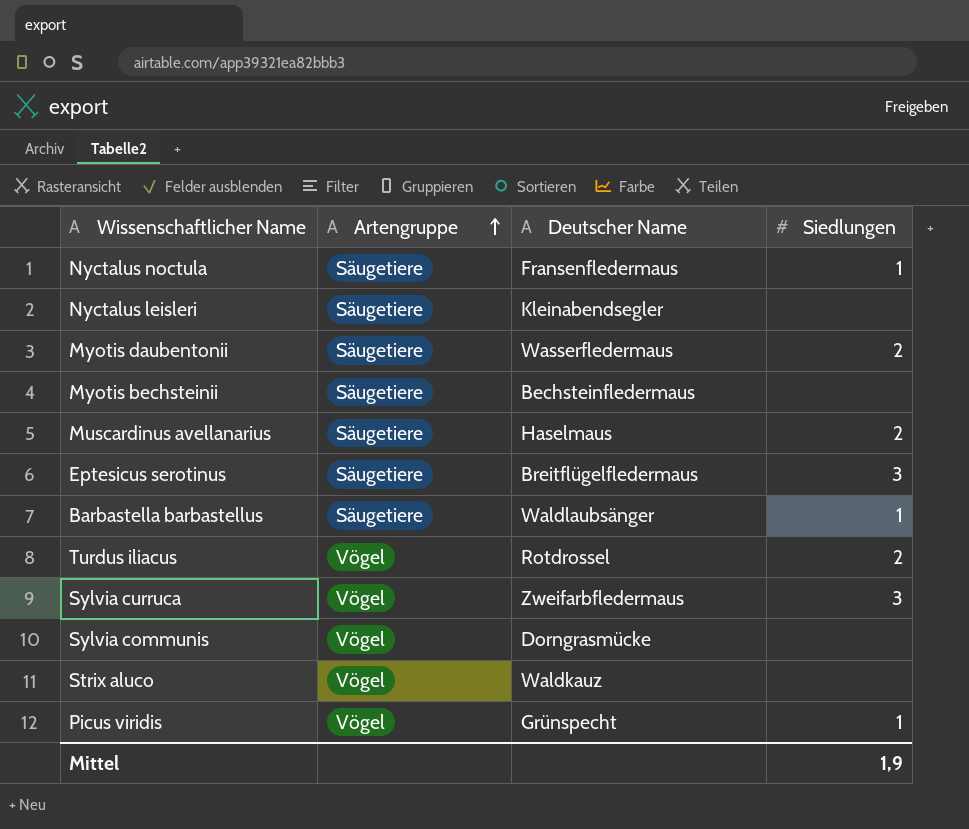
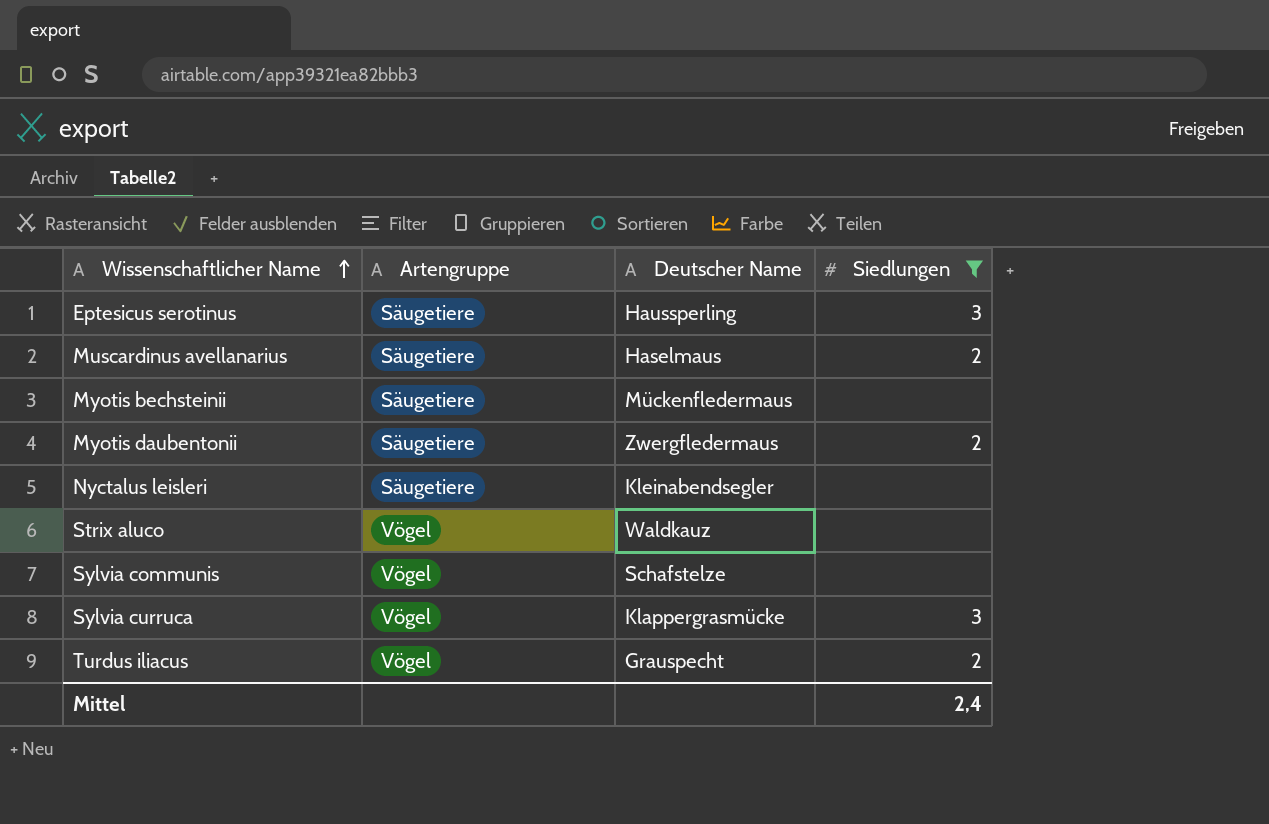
filter: none -> Siedlungen != 1
row order: Artengruppe ascending -> Wissenschaftlicher Name ascending
Eptesicus serotinus | Deutscher Name: Breitflügelfledermaus -> Haussperling
Myotis bechsteinii | Deutscher Name: Bechsteinfledermaus -> Mückenfledermaus
Myotis daubentonii | Deutscher Name: Wasserfledermaus -> Zwergfledermaus
Sylvia communis | Deutscher Name: Dorngrasmücke -> Schafstelze
Sylvia curruca | Deutscher Name: Zweifarbfledermaus -> Klappergrasmücke
Turdus iliacus | Deutscher Name: Rotdrossel -> Grauspecht
Mittel | Siedlungen: 1,9 -> 2,4

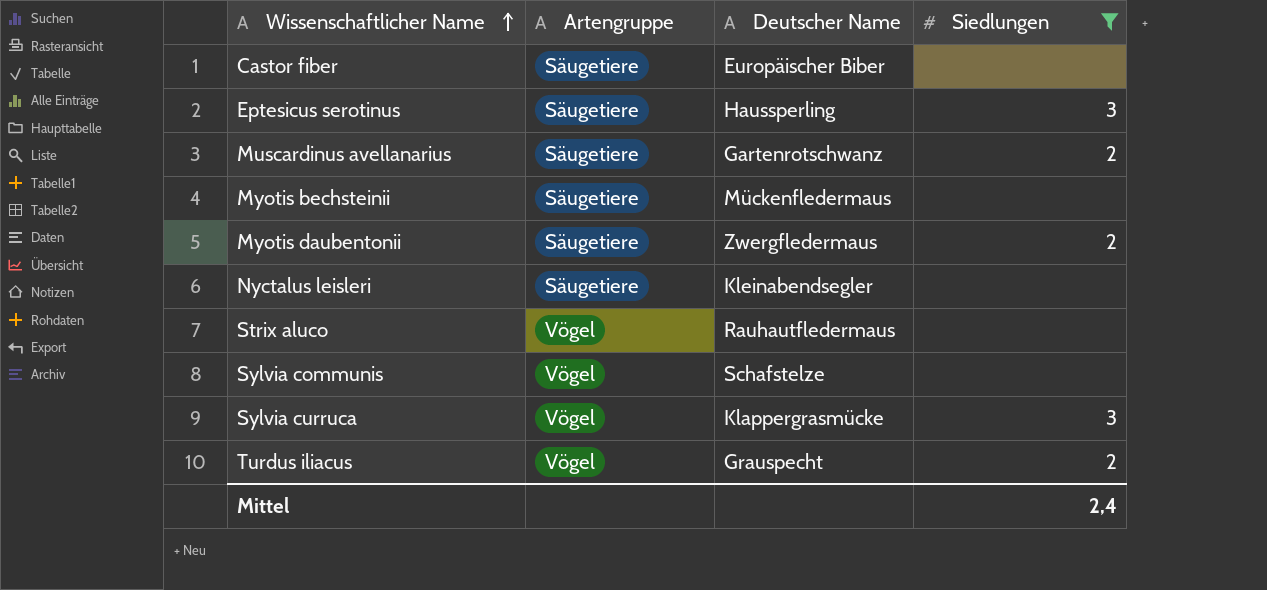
row Castor fiber: none -> Säugetiere | Europäischer Biber | none
Muscardinus avellanarius | Deutscher Name: Haselmaus -> Gartenrotschwanz
Strix aluco | Deutscher Name: Waldkauz -> Rauhautfledermaus

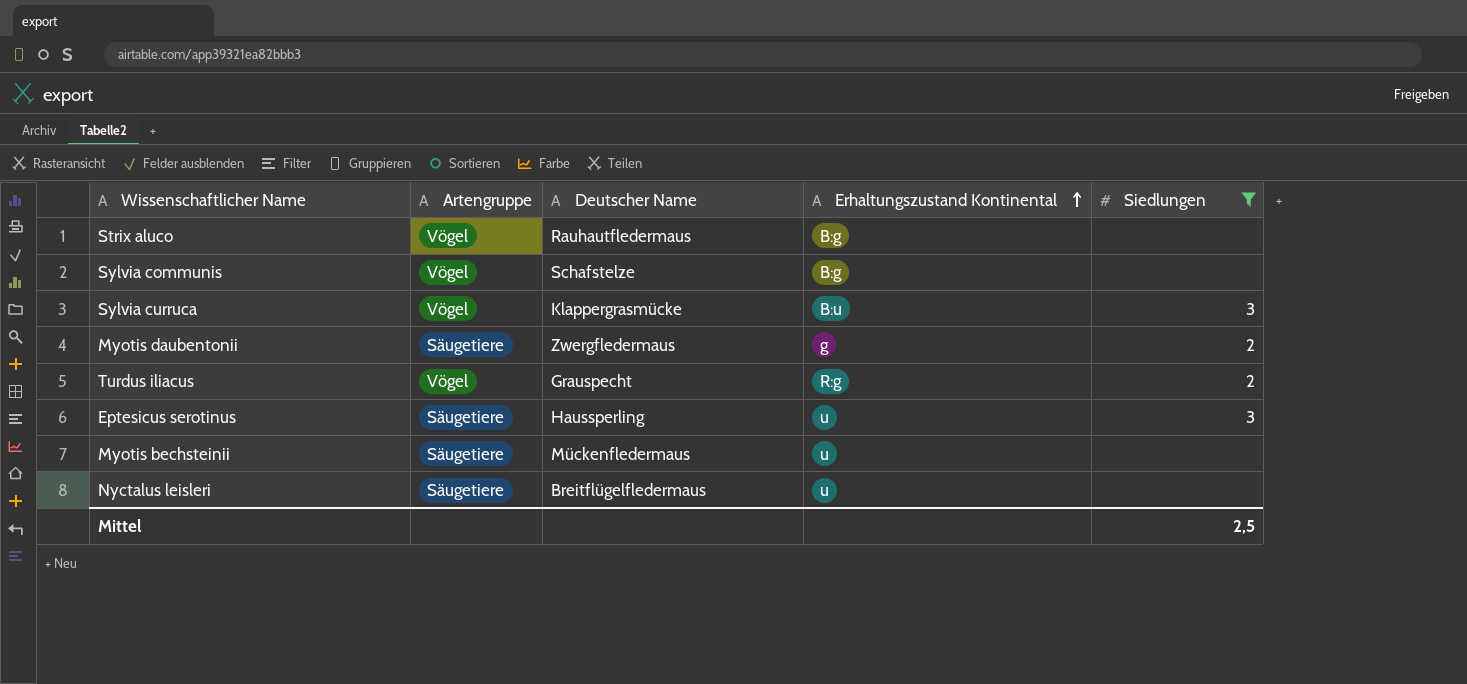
row order: Wissenschaftlicher Name ascending -> Erhaltungszustand Kontinental ascending
column Erhaltungszustand Kontinental | position: none -> 4
row Castor fiber: Säugetiere | Europäischer Biber | none -> none
row Muscardinus avellanarius: Säugetiere | Gartenrotschwanz | 2 -> none
Nyctalus leisleri | Deutscher Name: Kleinabendsegler -> Breitflügelfledermaus
Mittel | Siedlungen: 2,4 -> 2,5

